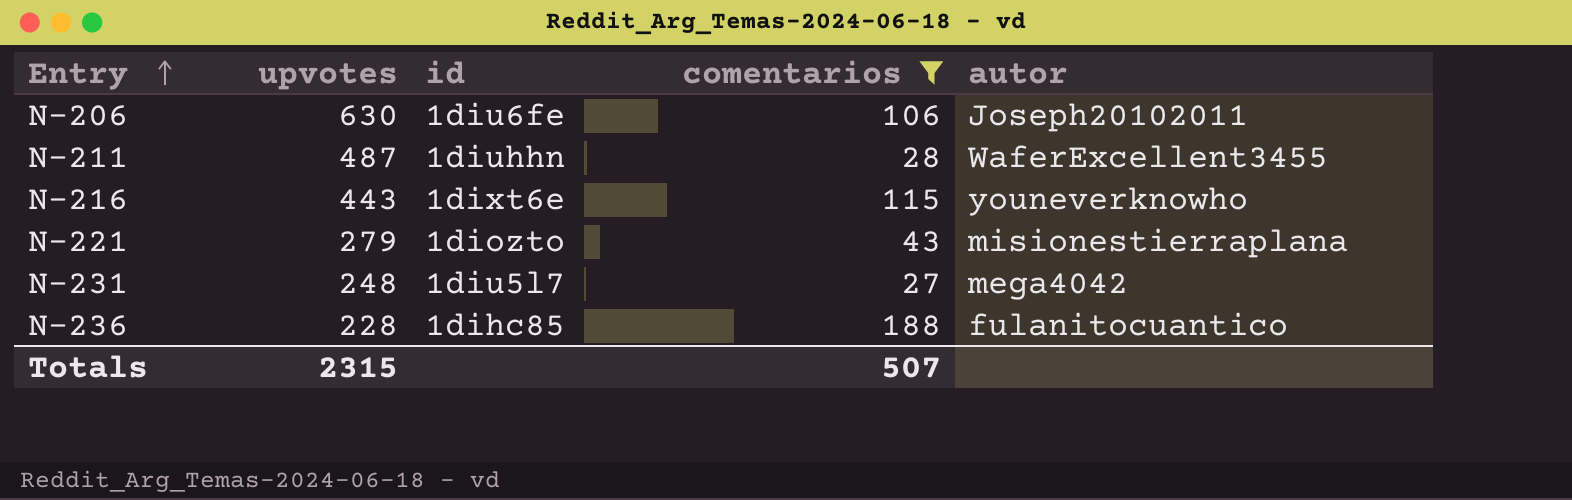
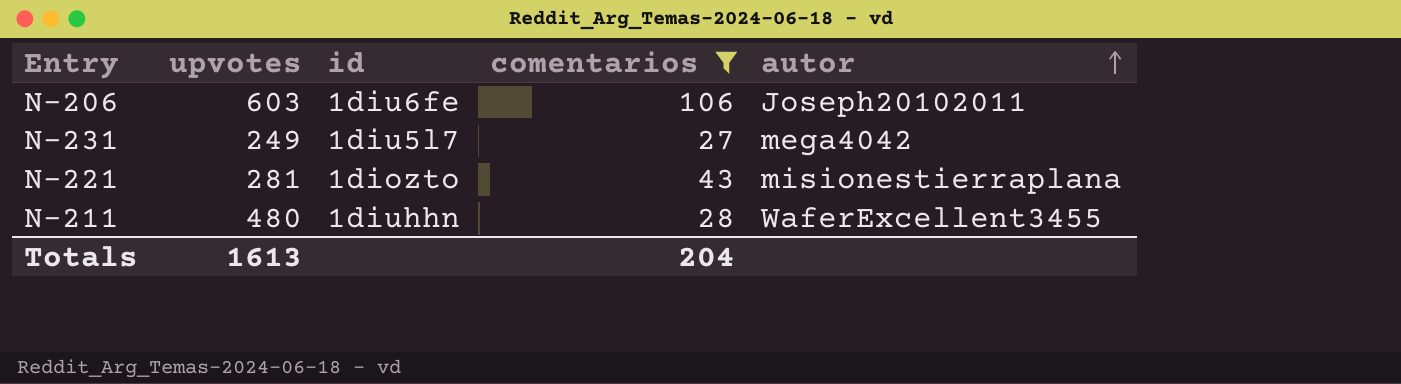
row order: Entry ascending -> autor ascending
row N-216: 443 | 1dixt6e | 115 | youneverknowho -> none
row N-236: 228 | 1dihc85 | 188 | fulanitocuantico -> none
N-206 | upvotes: 630 -> 603
N-231 | upvotes: 248 -> 249
N-221 | upvotes: 279 -> 281
N-211 | upvotes: 487 -> 480
Totals | upvotes: 2315 -> 1613
Totals | comentarios: 507 -> 204

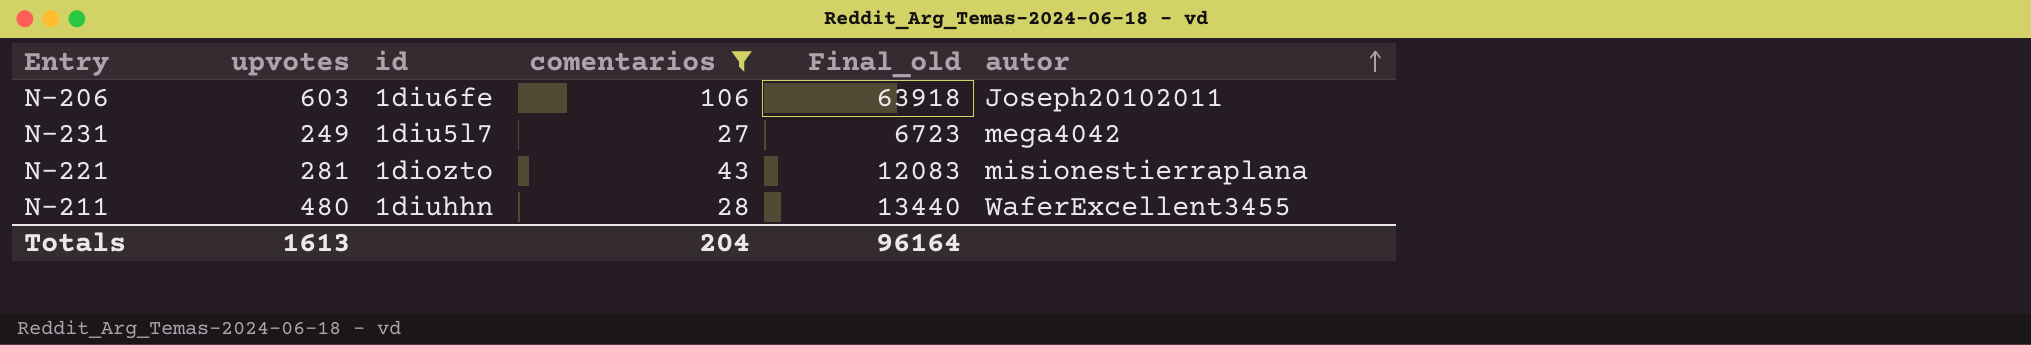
column Final_old | formula: none -> [upvotes] * [comentarios]

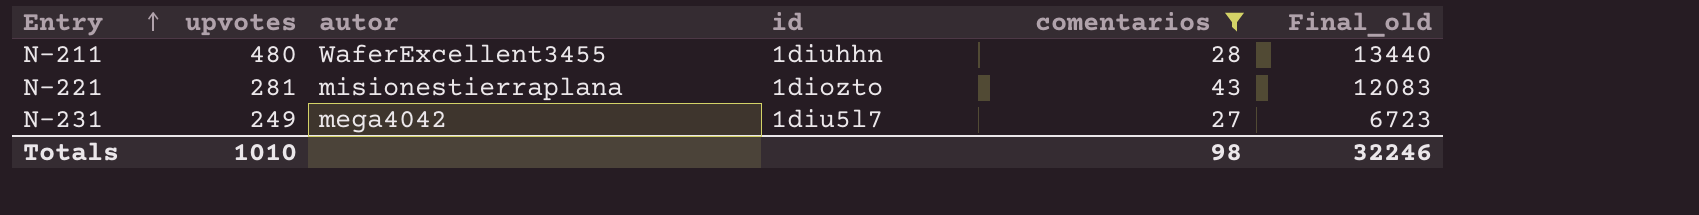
row order: autor ascending -> Entry ascending
column autor | position: 6 -> 3
row N-206: 603 | 1diu6fe | 106 | 63918 | Joseph20102011 -> none
Totals | upvotes: 1613 -> 1010
Totals | comentarios: 204 -> 98
Totals | Final_old: 96164 -> 32246

